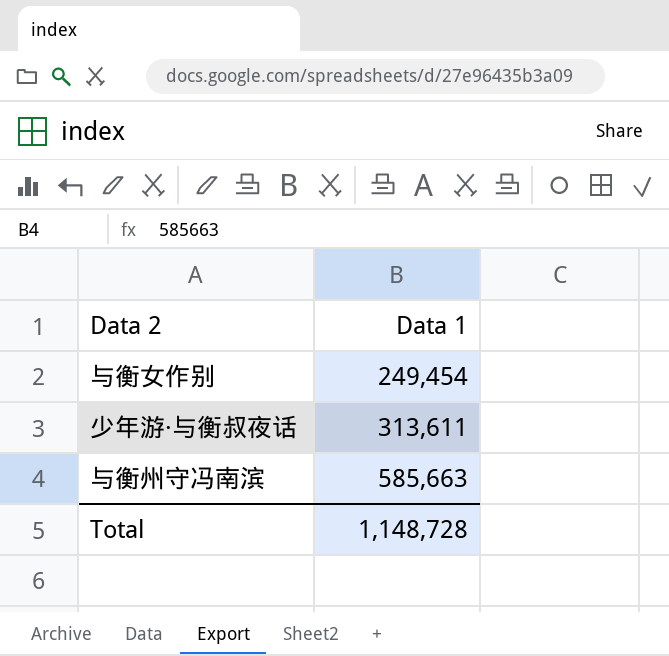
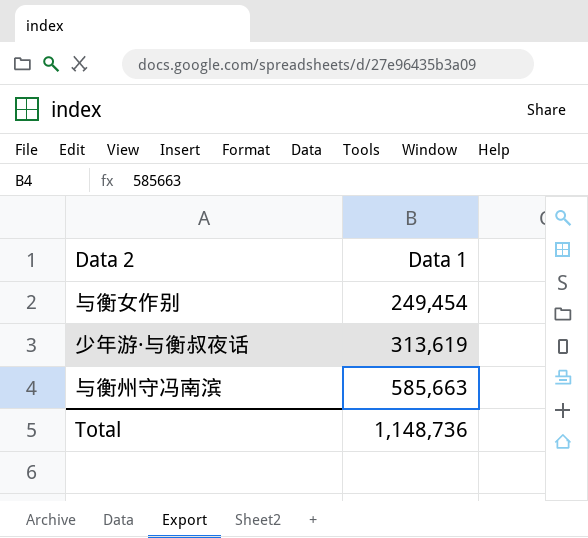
少年游·与衡叔夜话 | Data 1: 313,611 -> 313,619
Total | Data 1: 1,148,728 -> 1,148,736

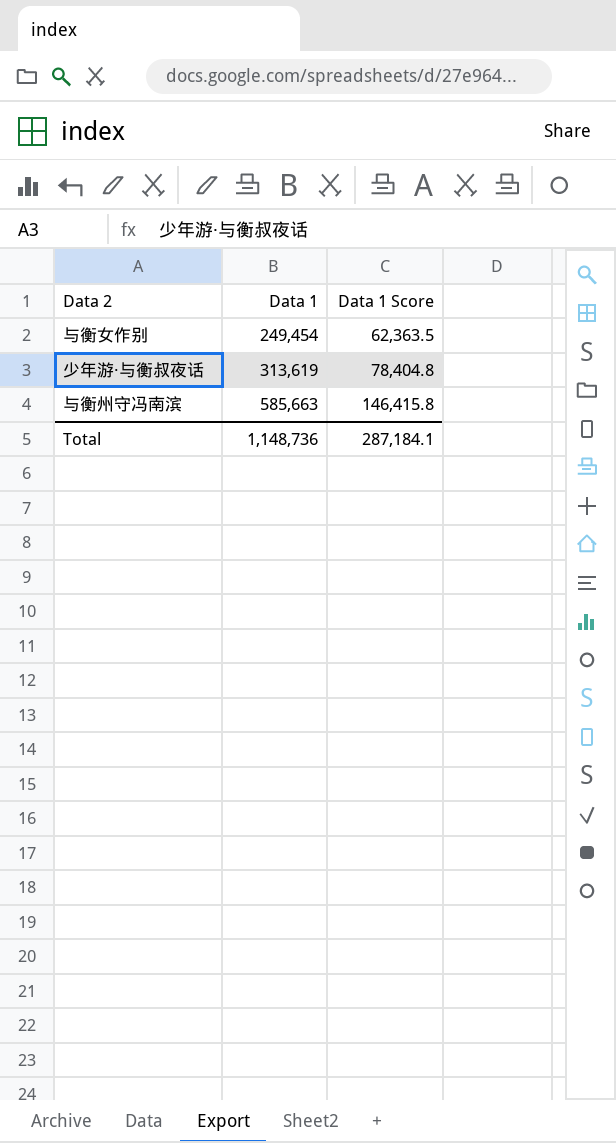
column Data 1 Score | formula: none -> [Data 1] * 0.25

